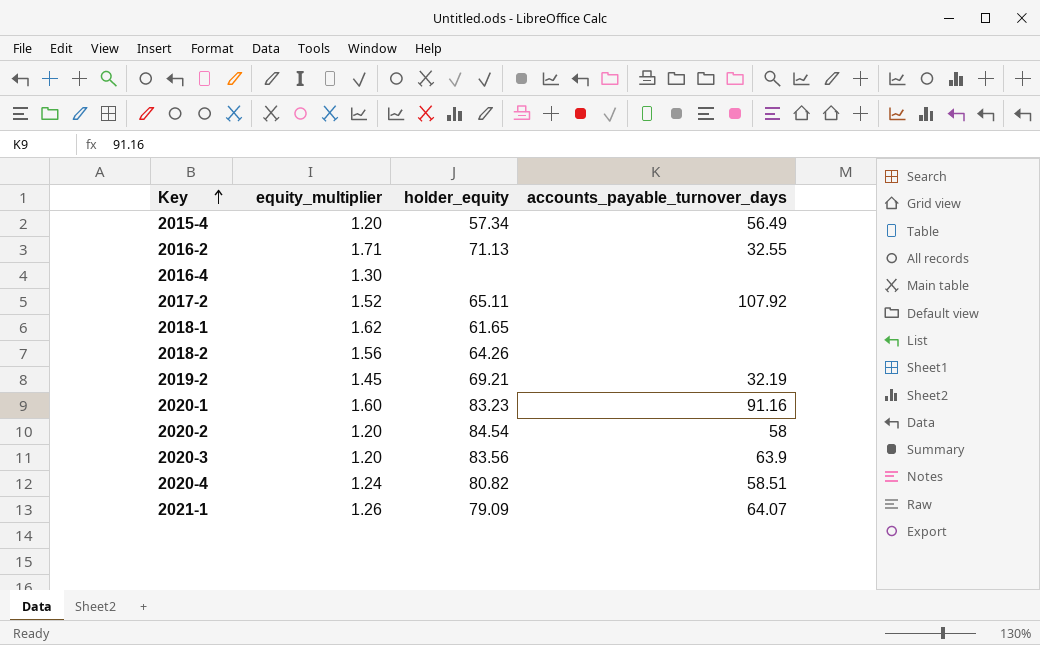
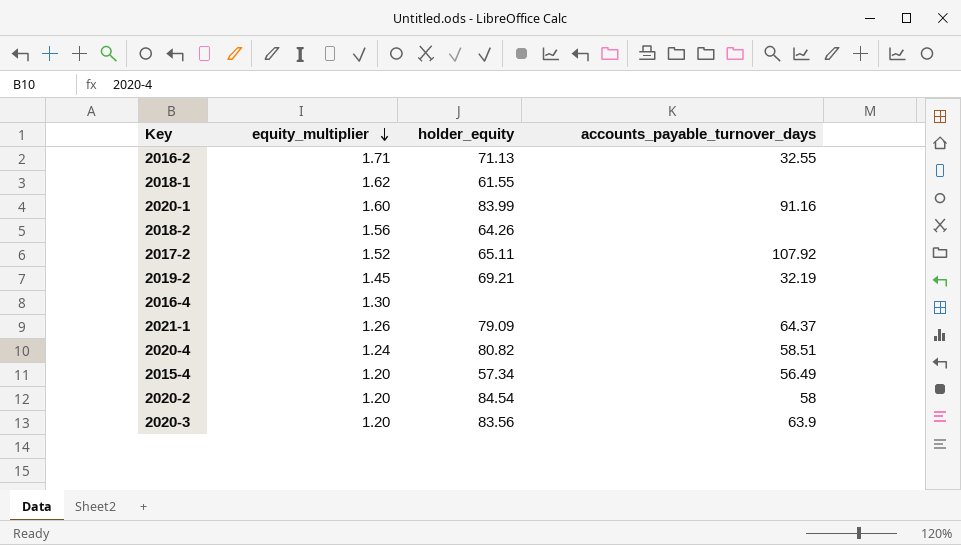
row order: Key ascending -> equity_multiplier descending
2018-1 | holder_equity: 61.65 -> 61.55
2020-1 | holder_equity: 83.23 -> 83.99
2021-1 | accounts_payable_turnover_days: 64.07 -> 64.37

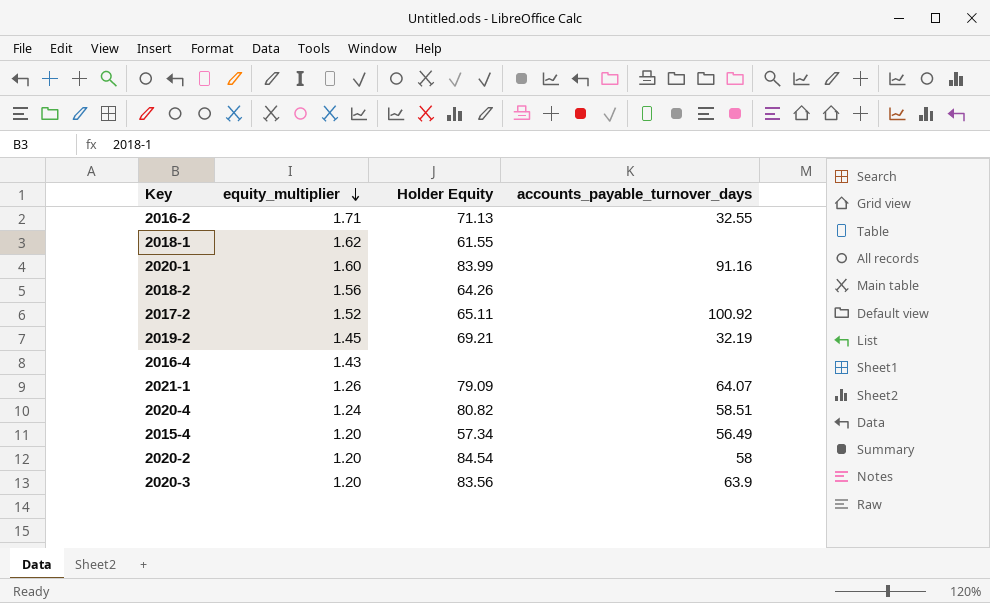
column name: holder_equity -> Holder Equity
2017-2 | accounts_payable_turnover_days: 107.92 -> 100.92
2016-4 | equity_multiplier: 1.30 -> 1.43
2021-1 | accounts_payable_turnover_days: 64.37 -> 64.07

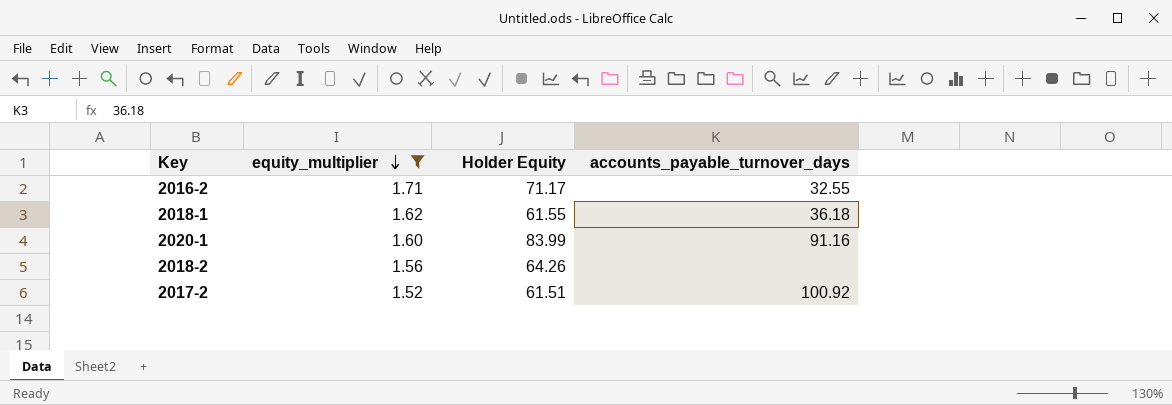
filter: none -> equity_multiplier >= 1.52
2016-2 | Holder Equity: 71.13 -> 71.17
2018-1 | accounts_payable_turnover_days: none -> 36.18
2017-2 | Holder Equity: 65.11 -> 61.51

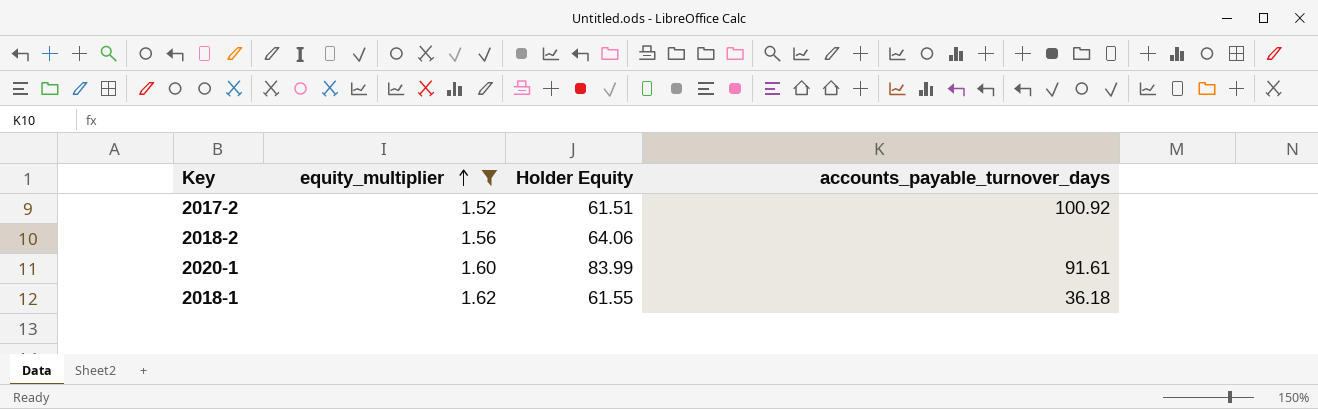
row order: equity_multiplier descending -> equity_multiplier ascending
row 2016-2: 1.71 | 71.17 | 32.55 -> none
2018-2 | Holder Equity: 64.26 -> 64.06
2020-1 | accounts_payable_turnover_days: 91.16 -> 91.61

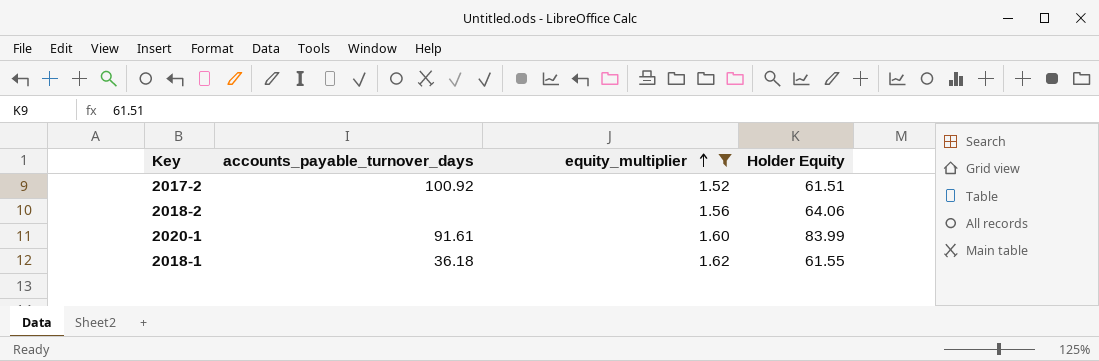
column accounts_payable_turnover_days | position: 4 -> 2

